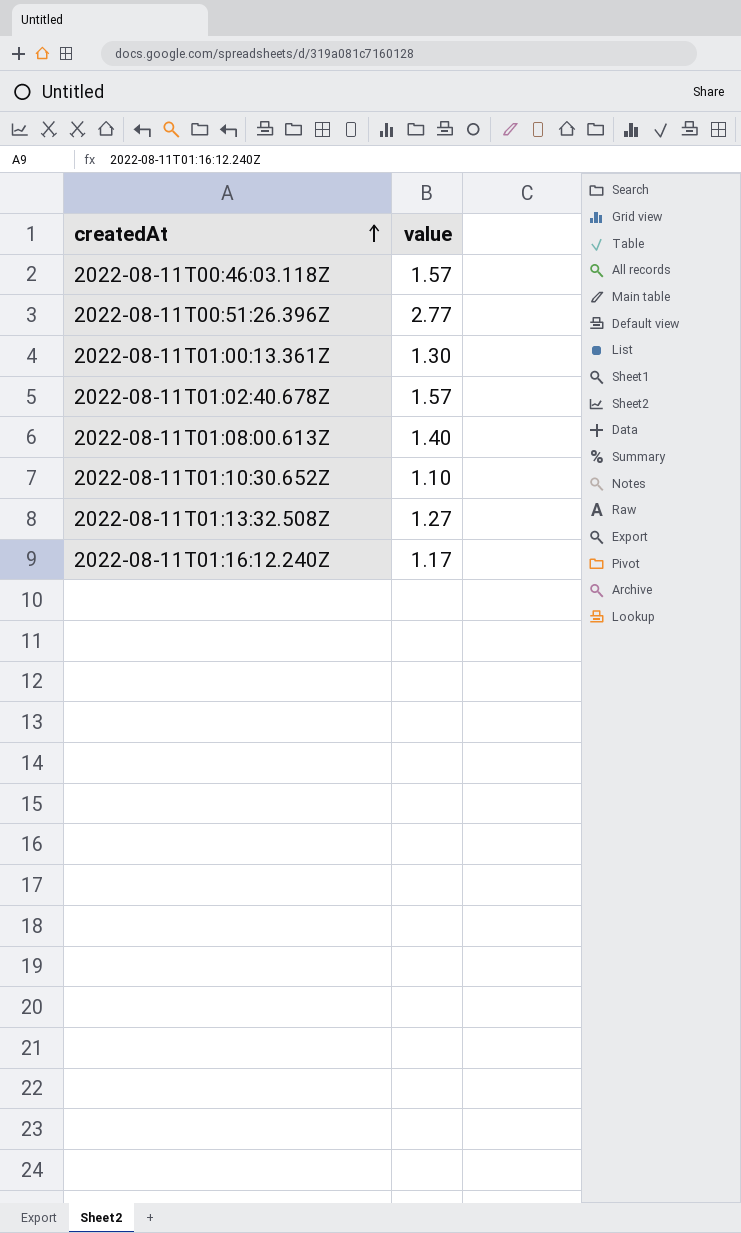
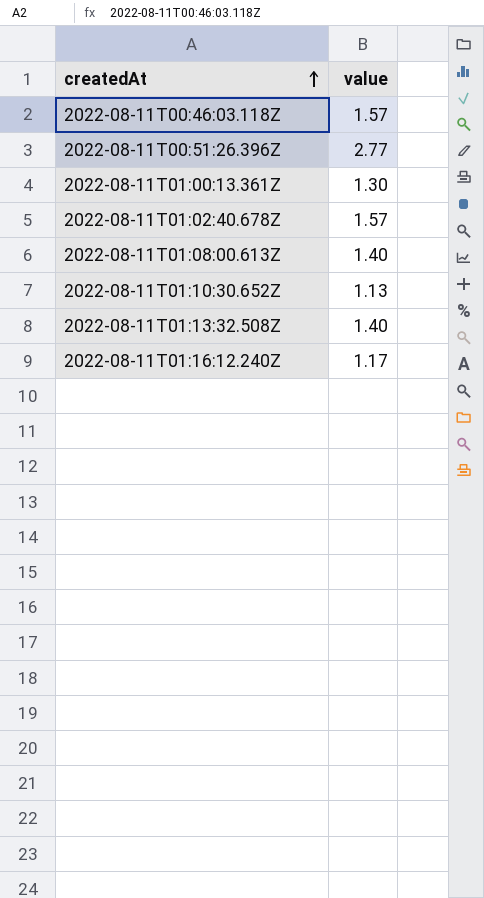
2022-08-11T01:10:30.652Z | value: 1.10 -> 1.13
2022-08-11T01:13:32.508Z | value: 1.27 -> 1.40

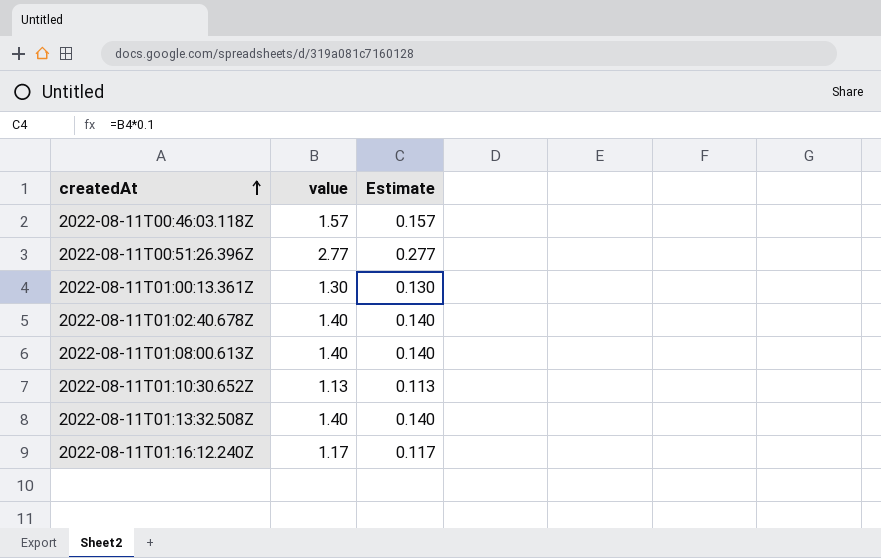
column Estimate | formula: none -> [value] * 0.1
2022-08-11T01:02:40.678Z | value: 1.57 -> 1.40

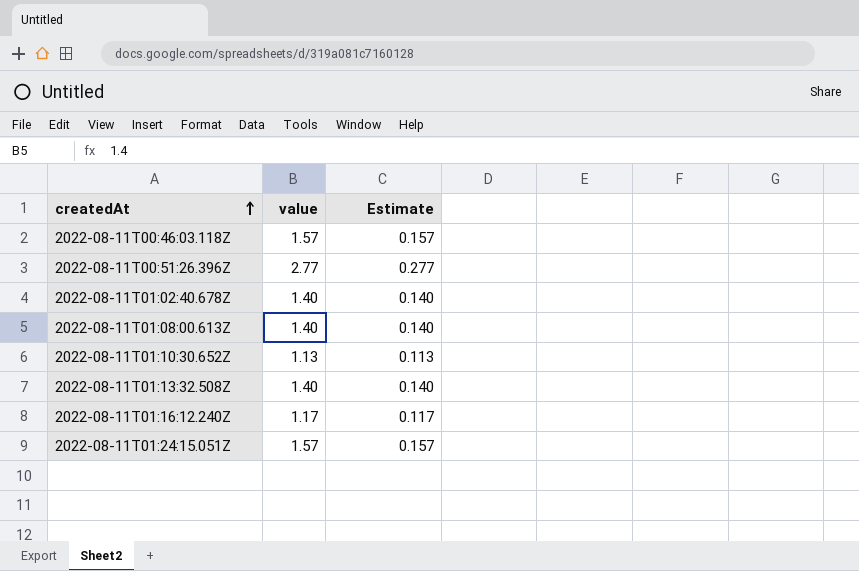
row 2022-08-11T01:00:13.361Z: 1.30 | 0.130 -> none
row 2022-08-11T01:24:15.051Z: none -> 1.57 | 0.157

